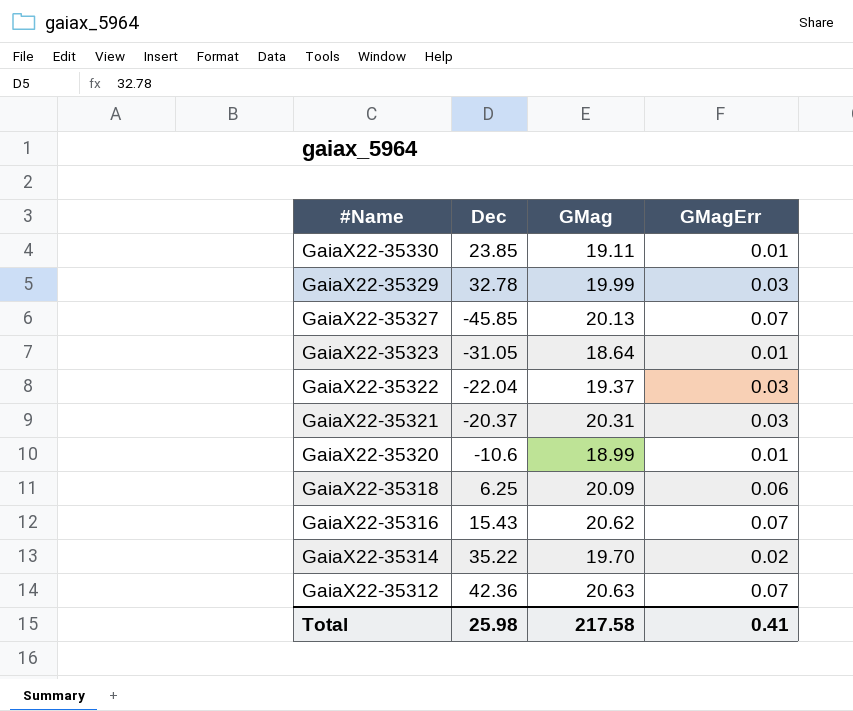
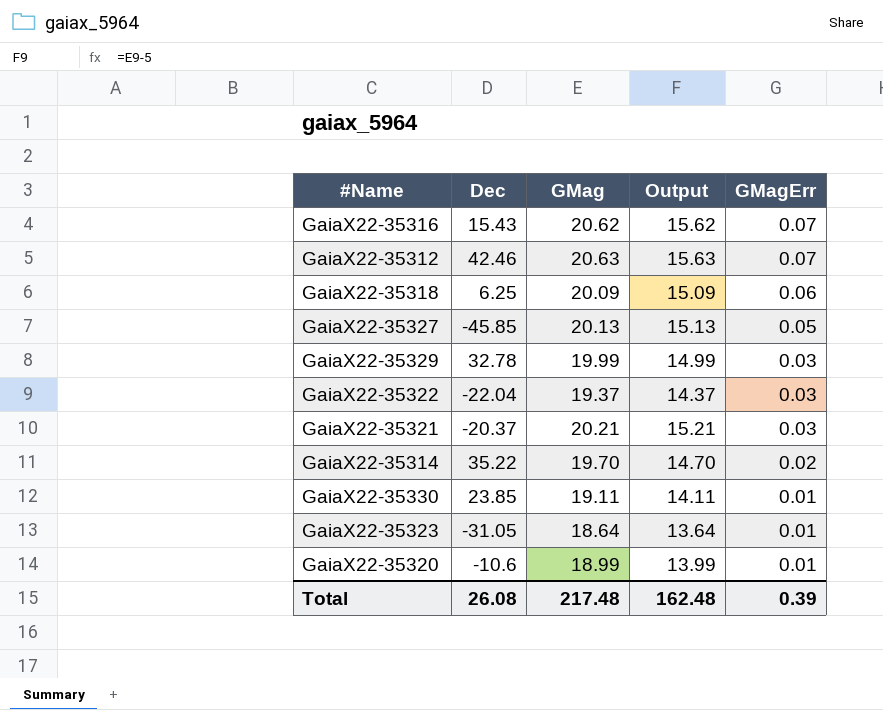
row order: #Name descending -> GMagErr descending
column Output | formula: none -> [GMag] - 5
GaiaX22-35312 | Dec: 42.36 -> 42.46
GaiaX22-35327 | GMagErr: 0.07 -> 0.05
GaiaX22-35321 | GMag: 20.31 -> 20.21
Total | Dec: 25.98 -> 26.08
Total | GMag: 217.58 -> 217.48
Total | GMagErr: 0.41 -> 0.39

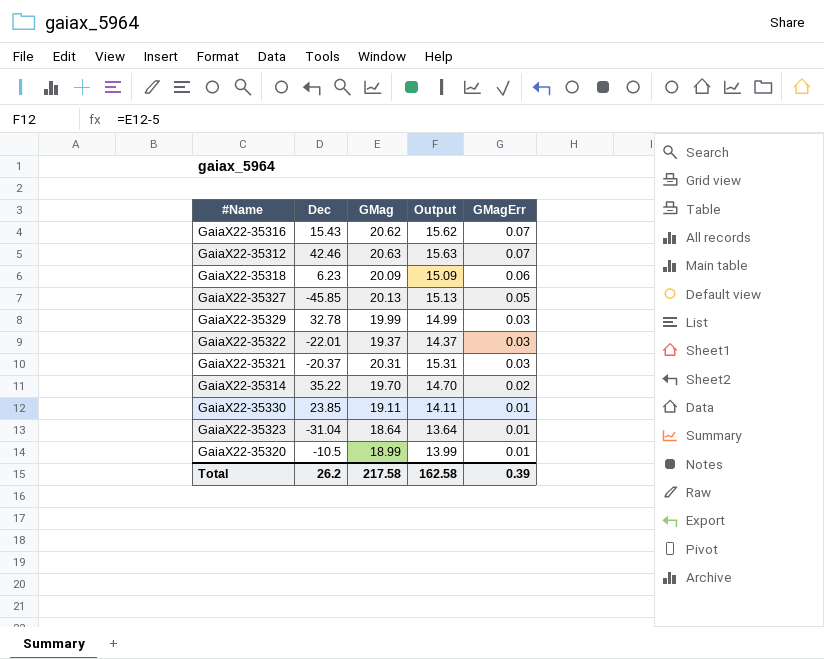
GaiaX22-35318 | Dec: 6.25 -> 6.23
GaiaX22-35322 | Dec: -22.04 -> -22.01
GaiaX22-35321 | GMag: 20.21 -> 20.31
GaiaX22-35321 | Output: 15.21 -> 15.31
GaiaX22-35323 | Dec: -31.05 -> -31.04
GaiaX22-35320 | Dec: -10.6 -> -10.5
Total | Dec: 26.08 -> 26.2
Total | GMag: 217.48 -> 217.58
Total | Output: 162.48 -> 162.58

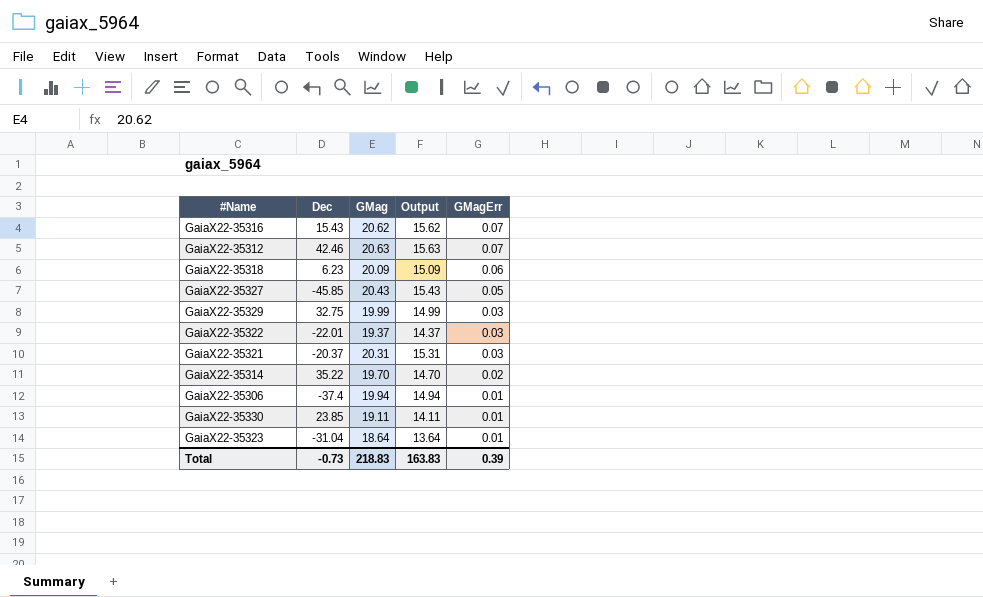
row GaiaX22-35320: -10.5 | 18.99 | 13.99 | 0.01 -> none
GaiaX22-35327 | GMag: 20.13 -> 20.43
GaiaX22-35327 | Output: 15.13 -> 15.43
GaiaX22-35329 | Dec: 32.78 -> 32.75
row GaiaX22-35306: none -> -37.4 | 19.94 | 14.94 | 0.01
Total | Dec: 26.2 -> -0.73
Total | GMag: 217.58 -> 218.83
Total | Output: 162.58 -> 163.83

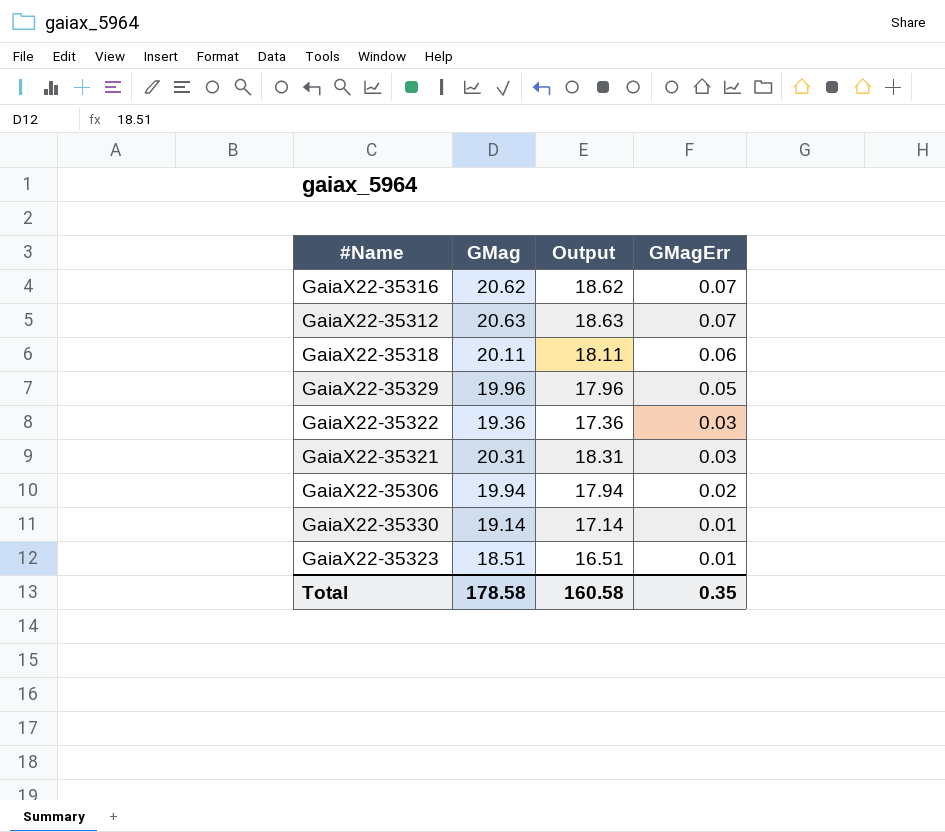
column Dec | position: 2 -> none
column Output | formula: [GMag] - 5 -> [GMag] - 2
row GaiaX22-35327: -45.85 | 20.43 | 15.43 | 0.05 -> none
row GaiaX22-35314: 35.22 | 19.70 | 14.70 | 0.02 -> none
GaiaX22-35318 | GMag: 20.09 -> 20.11
GaiaX22-35329 | GMag: 19.99 -> 19.96
GaiaX22-35329 | GMagErr: 0.03 -> 0.05
GaiaX22-35322 | GMag: 19.37 -> 19.36
GaiaX22-35306 | GMagErr: 0.01 -> 0.02
GaiaX22-35330 | GMag: 19.11 -> 19.14
GaiaX22-35323 | GMag: 18.64 -> 18.51
Total | GMag: 218.83 -> 178.58
Total | Output: 163.83 -> 160.58
Total | GMagErr: 0.39 -> 0.35

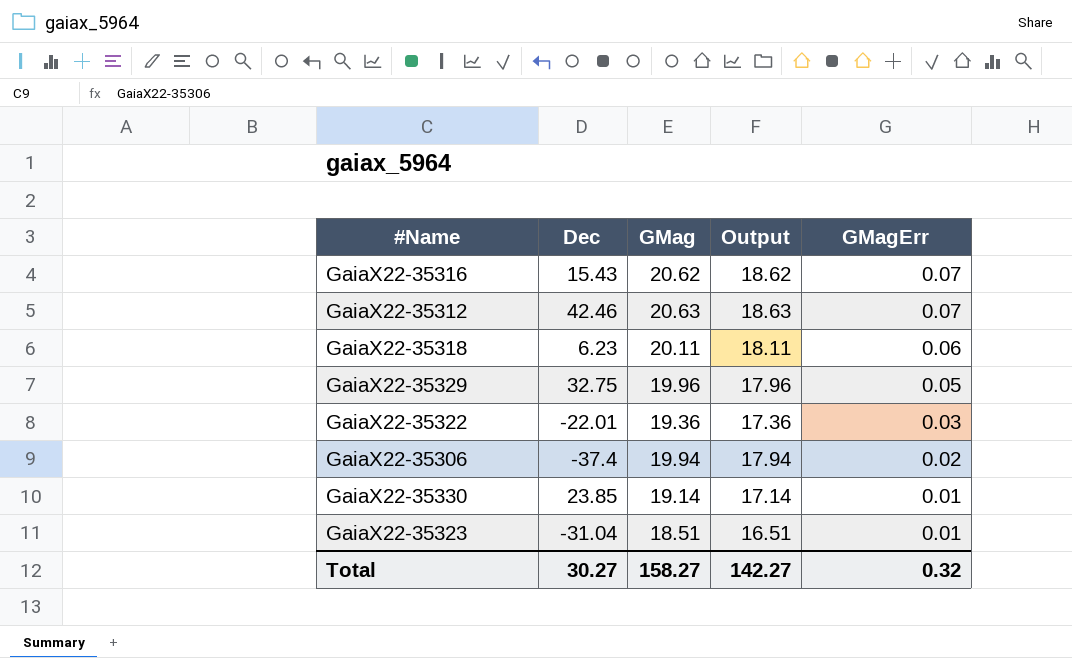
column Dec | position: none -> 2
row GaiaX22-35321: 20.31 | 18.31 | 0.03 -> none
Total | GMag: 178.58 -> 158.27
Total | Output: 160.58 -> 142.27
Total | GMagErr: 0.35 -> 0.32

